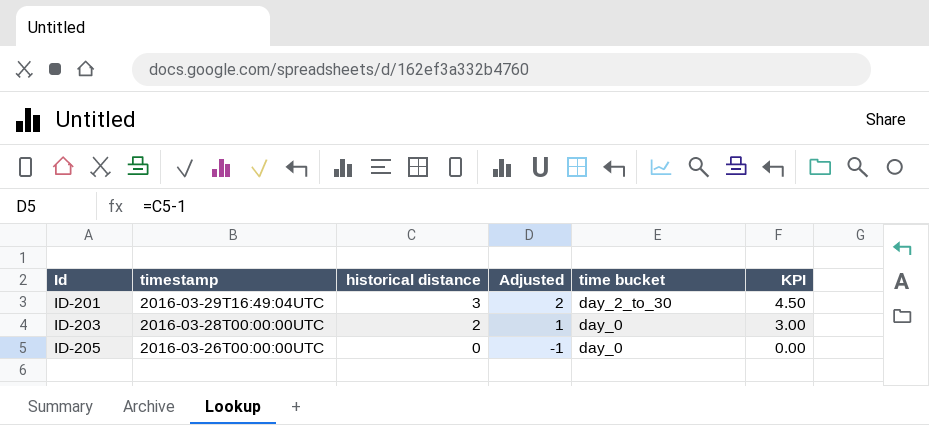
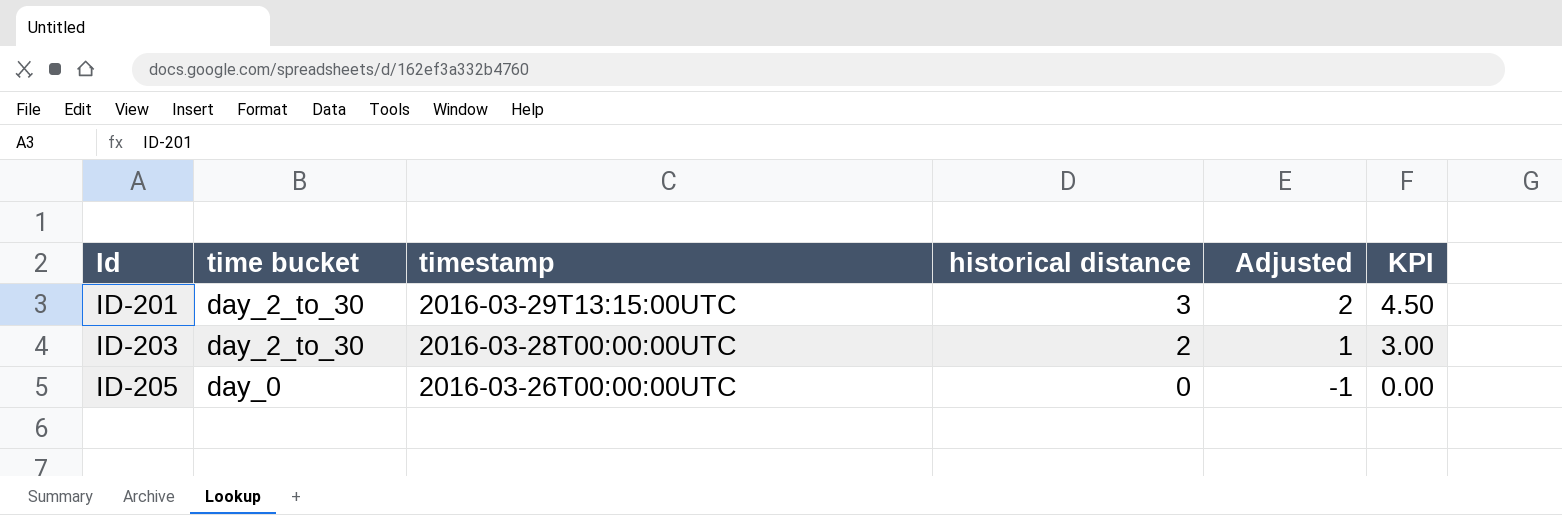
column time bucket | position: 5 -> 2
ID-201 | timestamp: 2016-03-29T16:49:04UTC -> 2016-03-29T13:15:00UTC
ID-203 | time bucket: day_0 -> day_2_to_30

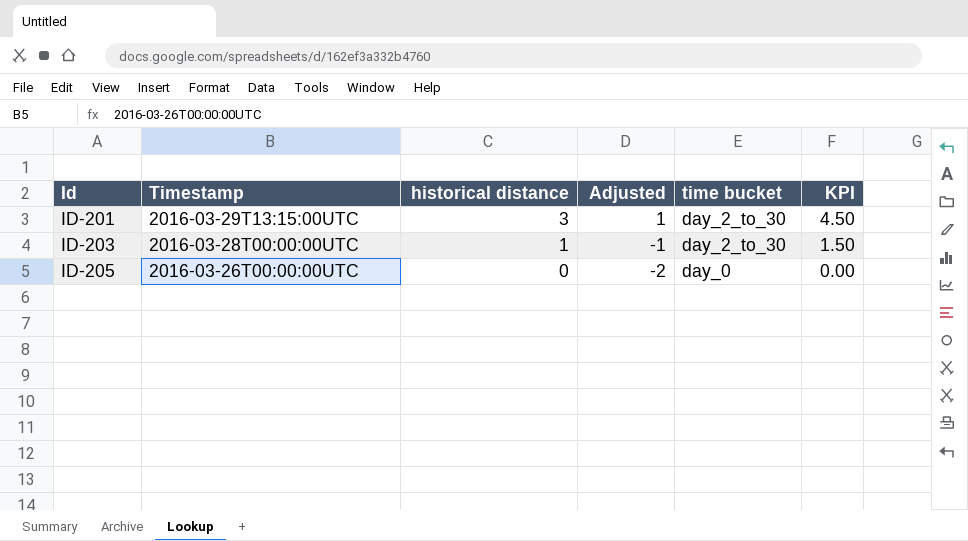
column name: timestamp -> Timestamp
column Adjusted | formula: [historical distance] - 1 -> [historical distance] - 2
column time bucket | position: 2 -> 5
ID-203 | historical distance: 2 -> 1
ID-203 | KPI: 3.00 -> 1.50

